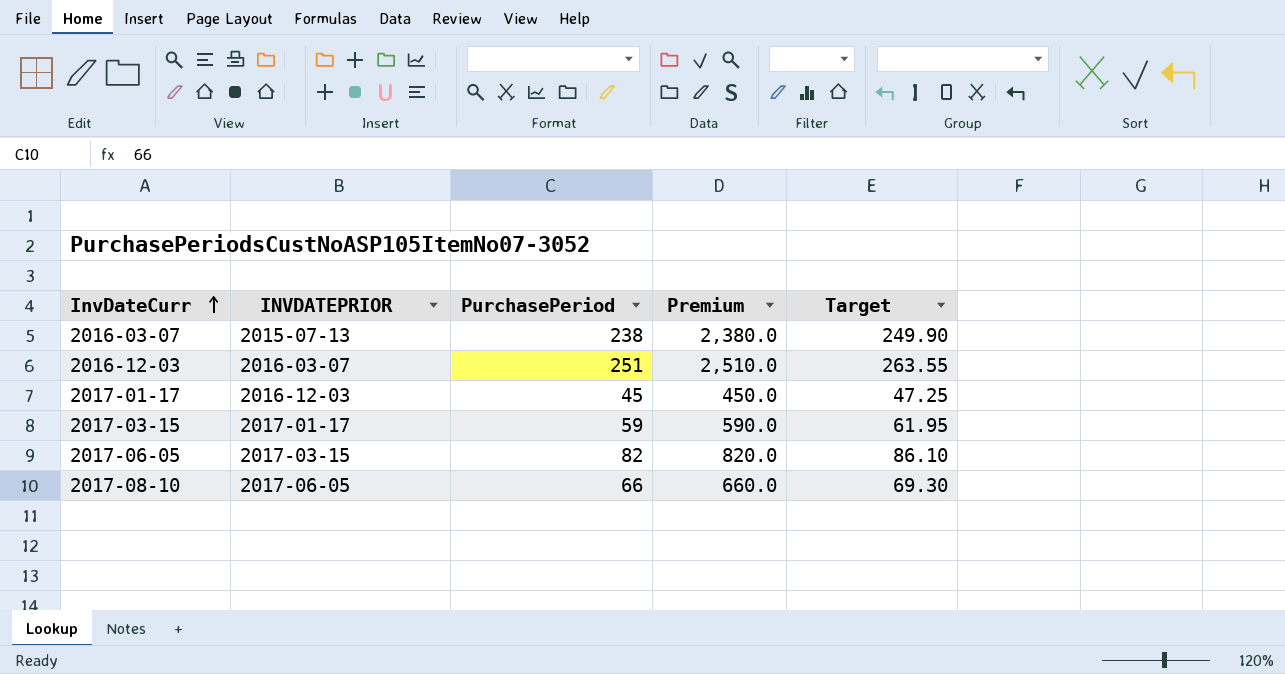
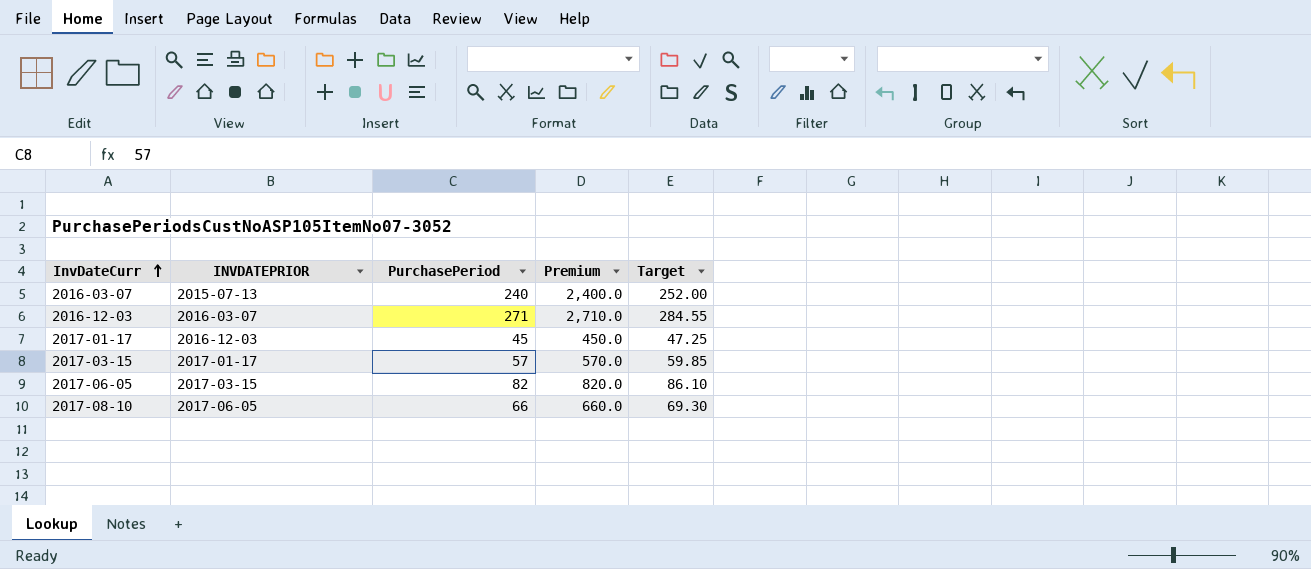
2016-03-07 | PurchasePeriod: 238 -> 240
2016-03-07 | Premium: 2,380.0 -> 2,400.0
2016-03-07 | Target: 249.90 -> 252.00
2016-12-03 | PurchasePeriod: 251 -> 271
2016-12-03 | Premium: 2,510.0 -> 2,710.0
2016-12-03 | Target: 263.55 -> 284.55
2017-03-15 | PurchasePeriod: 59 -> 57
2017-03-15 | Premium: 590.0 -> 570.0
2017-03-15 | Target: 61.95 -> 59.85

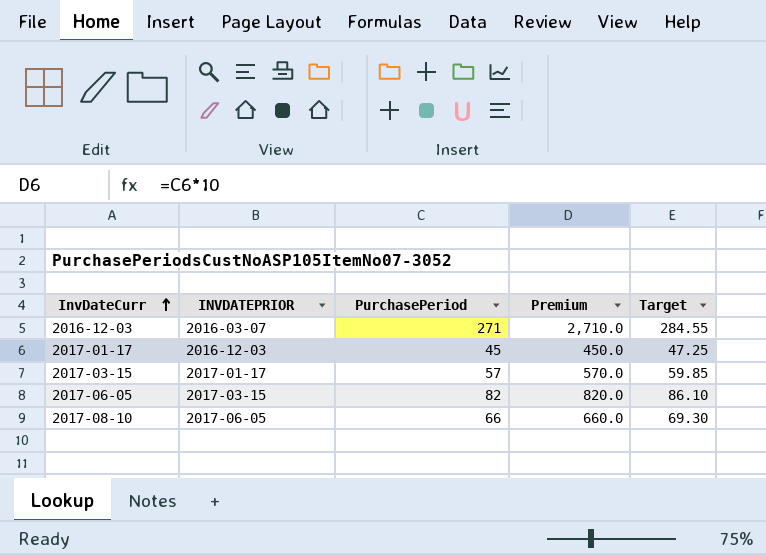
row 2016-03-07: 2015-07-13 | 240 | 2,400.0 | 252.00 -> none

